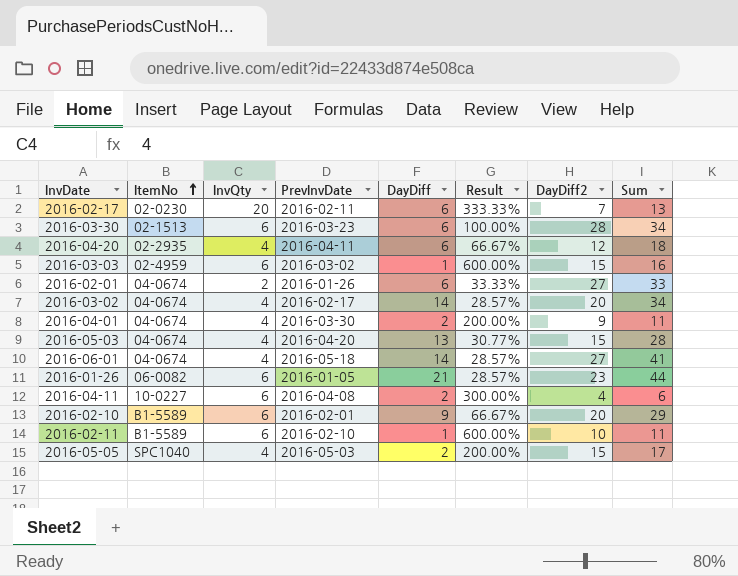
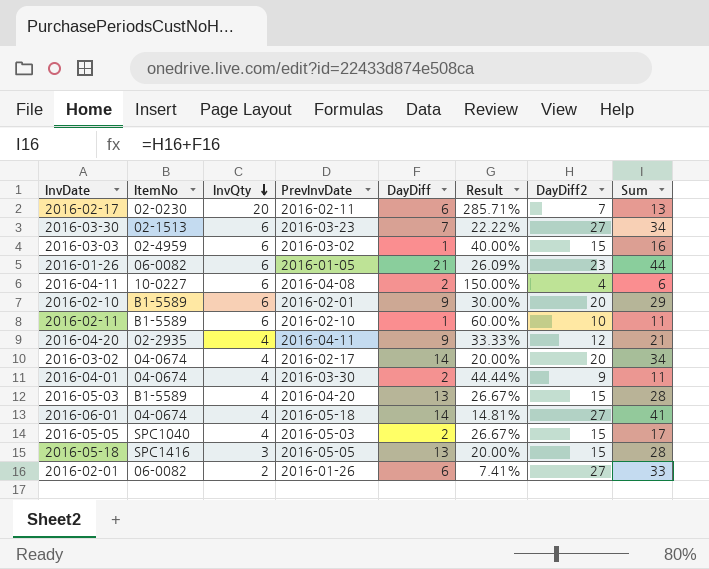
row order: ItemNo ascending -> InvQty descending
column Result | formula: [InvQty] / [DayDiff] -> [InvQty] / [DayDiff2]
2016-03-30 | DayDiff: 6 -> 7
2016-03-30 | DayDiff2: 28 -> 27
2016-04-20 | DayDiff: 6 -> 9
2016-04-20 | Sum: 18 -> 21
2016-05-03 | ItemNo: 04-0674 -> B1-5589
row 2016-05-18: none -> SPC1416 | 3 | 2016-05-05 | 13 | 20.00% | 15 | 28
2016-02-01 | ItemNo: 04-0674 -> 06-0082

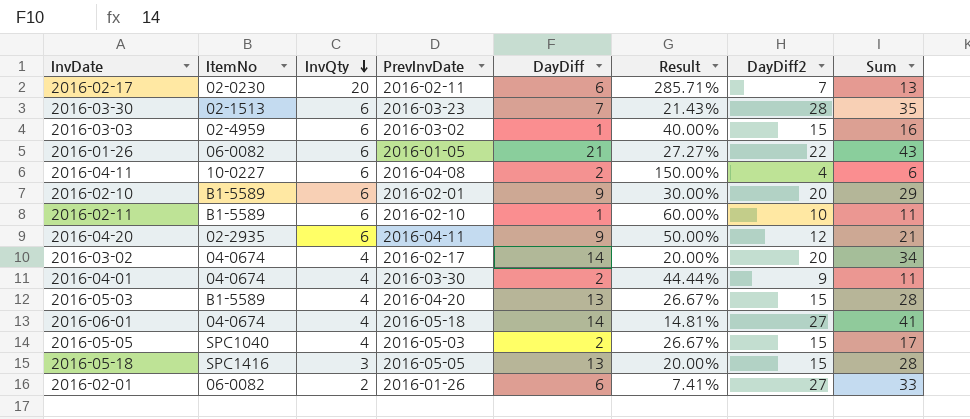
2016-03-30 | Result: 22.22% -> 21.43%
2016-03-30 | DayDiff2: 27 -> 28
2016-03-30 | Sum: 34 -> 35
2016-01-26 | Result: 26.09% -> 27.27%
2016-01-26 | DayDiff2: 23 -> 22
2016-01-26 | Sum: 44 -> 43
2016-04-20 | InvQty: 4 -> 6
2016-04-20 | Result: 33.33% -> 50.00%

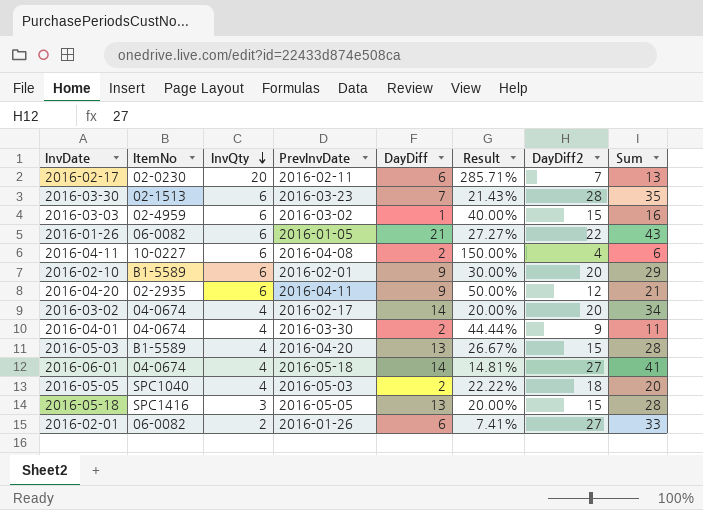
row 2016-02-11: B1-5589 | 6 | 2016-02-10 | 1 | 60.00% | 10 | 11 -> none
2016-05-05 | Result: 26.67% -> 22.22%
2016-05-05 | DayDiff2: 15 -> 18
2016-05-05 | Sum: 17 -> 20

